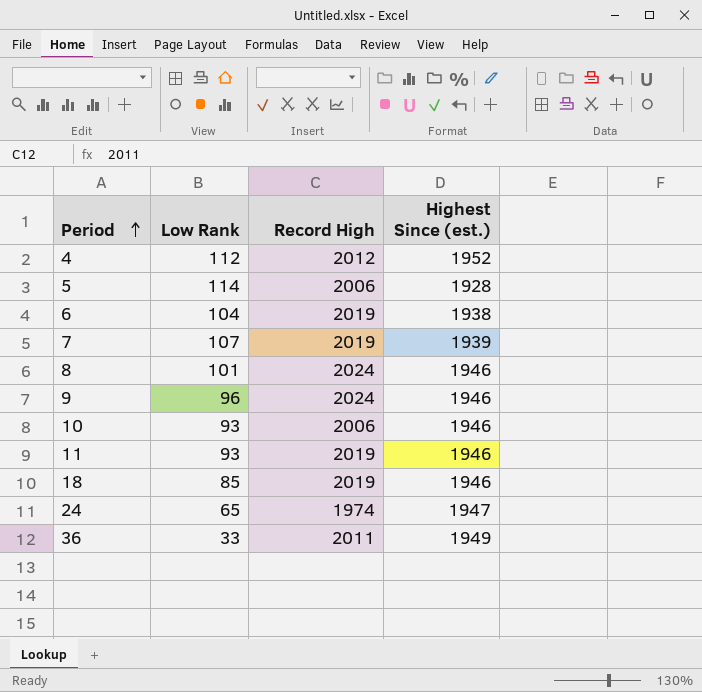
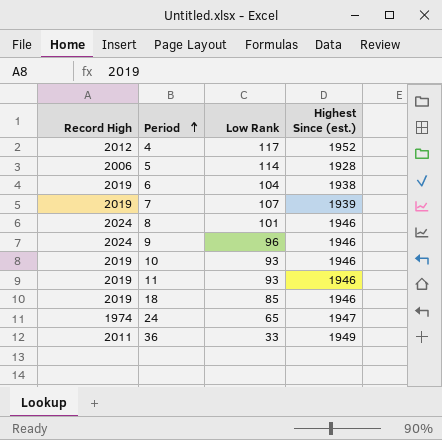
column Record High | position: 3 -> 1
4 | Low Rank: 112 -> 117
10 | Record High: 2006 -> 2019

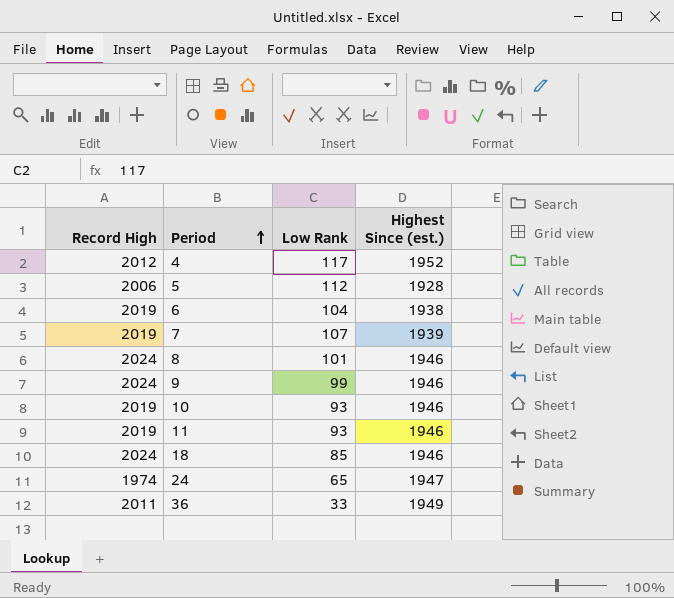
5 | Low Rank: 114 -> 112
9 | Low Rank: 96 -> 99
18 | Record High: 2019 -> 2024

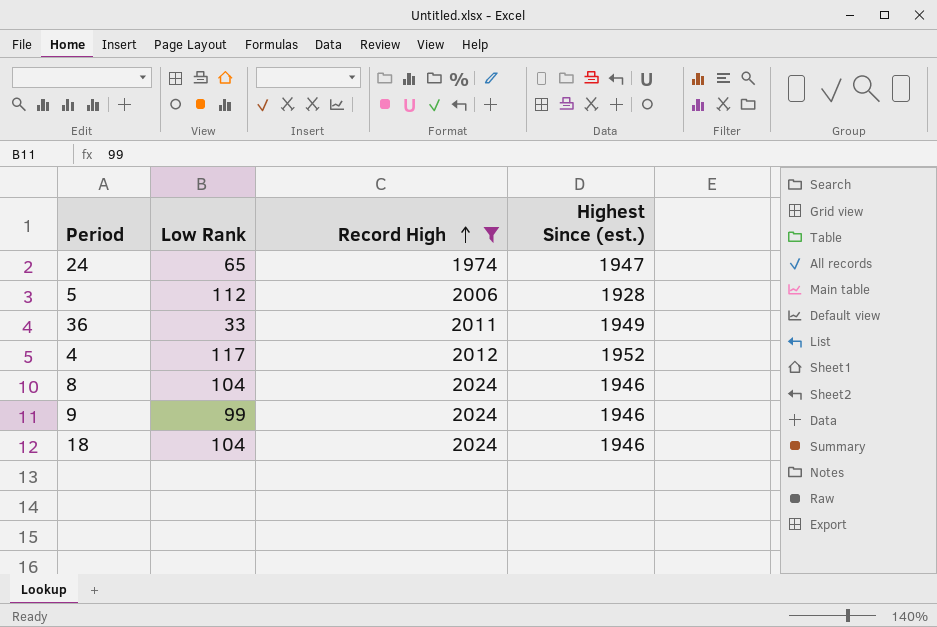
filter: none -> Record High != 2019
row order: Period ascending -> Record High ascending
column Record High | position: 1 -> 3
8 | Low Rank: 101 -> 104
18 | Low Rank: 85 -> 104

